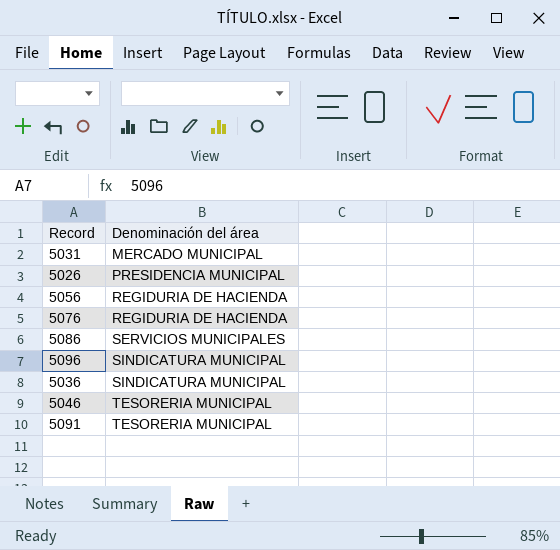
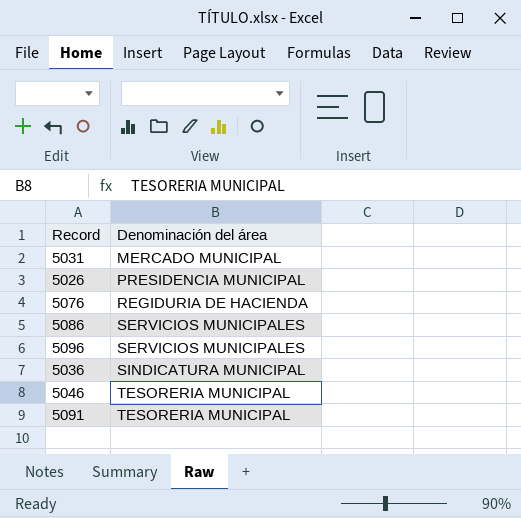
row 5056: REGIDURIA DE HACIENDA -> none
5096 | Denominación del área: SINDICATURA MUNICIPAL -> SERVICIOS MUNICIPALES

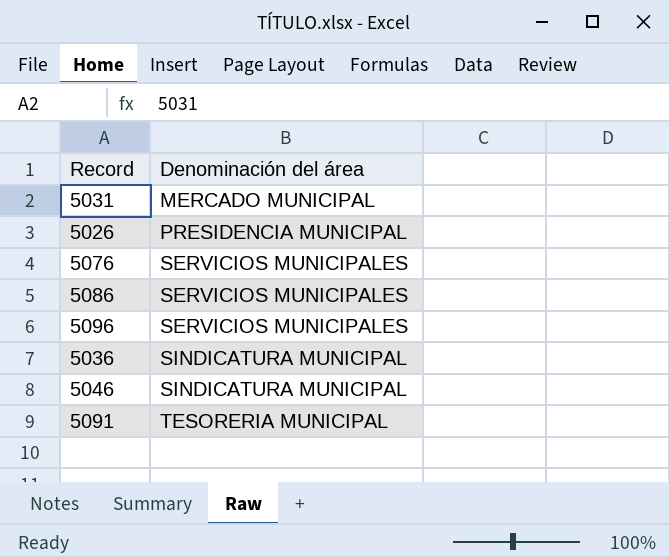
5076 | Denominación del área: REGIDURIA DE HACIENDA -> SERVICIOS MUNICIPALES
5046 | Denominación del área: TESORERIA MUNICIPAL -> SINDICATURA MUNICIPAL

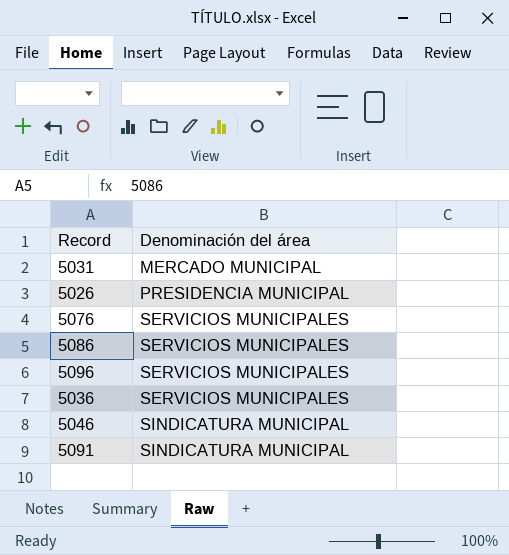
5036 | Denominación del área: SINDICATURA MUNICIPAL -> SERVICIOS MUNICIPALES
5091 | Denominación del área: TESORERIA MUNICIPAL -> SINDICATURA MUNICIPAL

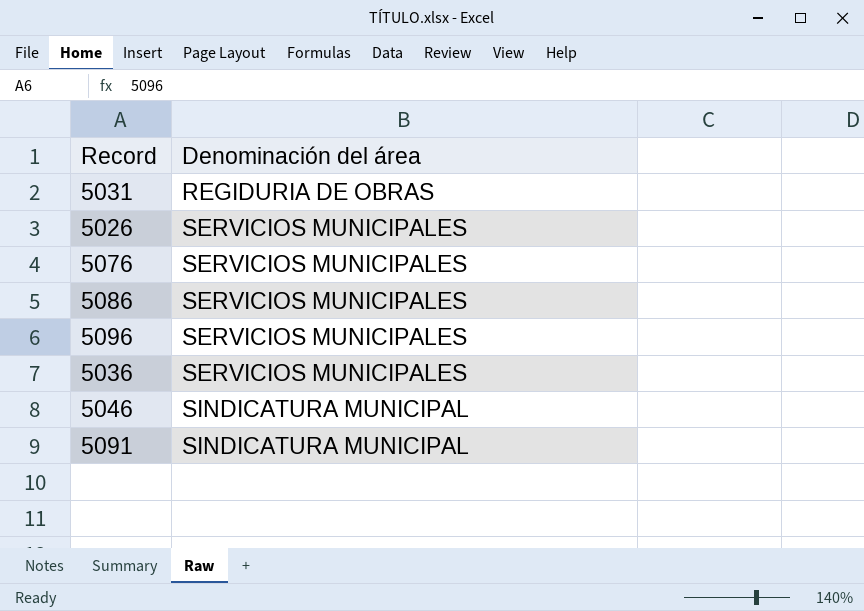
5031 | Denominación del área: MERCADO MUNICIPAL -> REGIDURIA DE OBRAS
5026 | Denominación del área: PRESIDENCIA MUNICIPAL -> SERVICIOS MUNICIPALES

